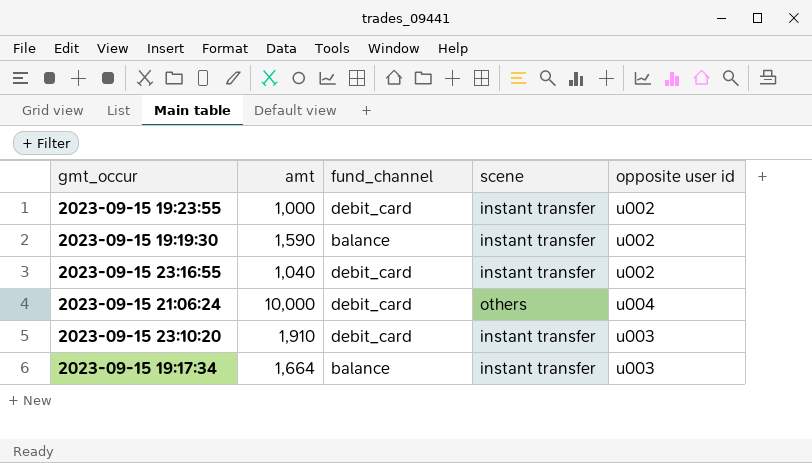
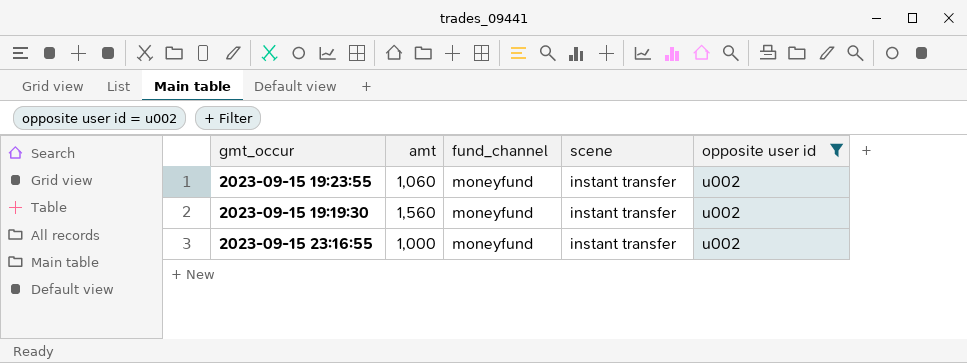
filter: none -> opposite user id = u002
2023-09-15 19:23:55 | amt: 1,000 -> 1,060
2023-09-15 19:23:55 | fund_channel: debit_card -> moneyfund
2023-09-15 19:19:30 | amt: 1,590 -> 1,560
2023-09-15 19:19:30 | fund_channel: balance -> moneyfund
2023-09-15 23:16:55 | amt: 1,040 -> 1,000
2023-09-15 23:16:55 | fund_channel: debit_card -> moneyfund

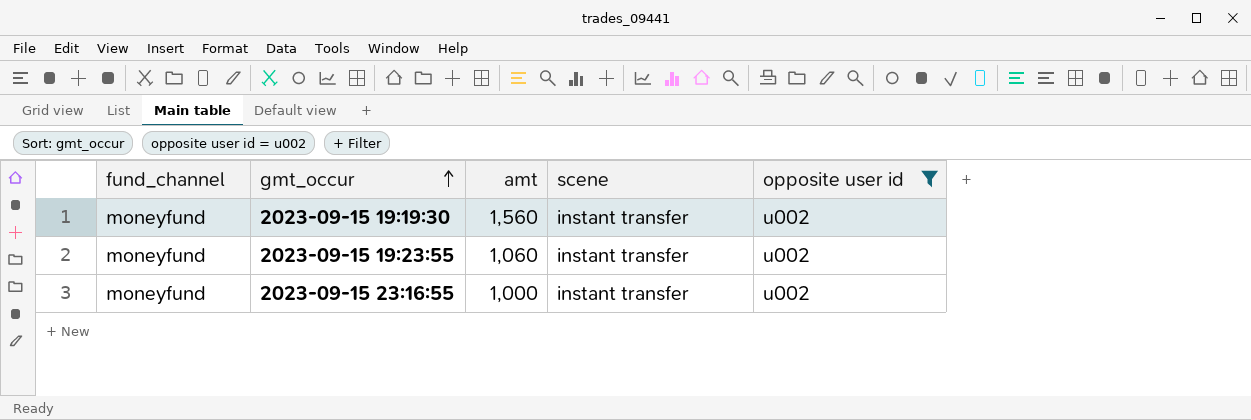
row order: none -> gmt_occur ascending
column fund_channel | position: 3 -> 1

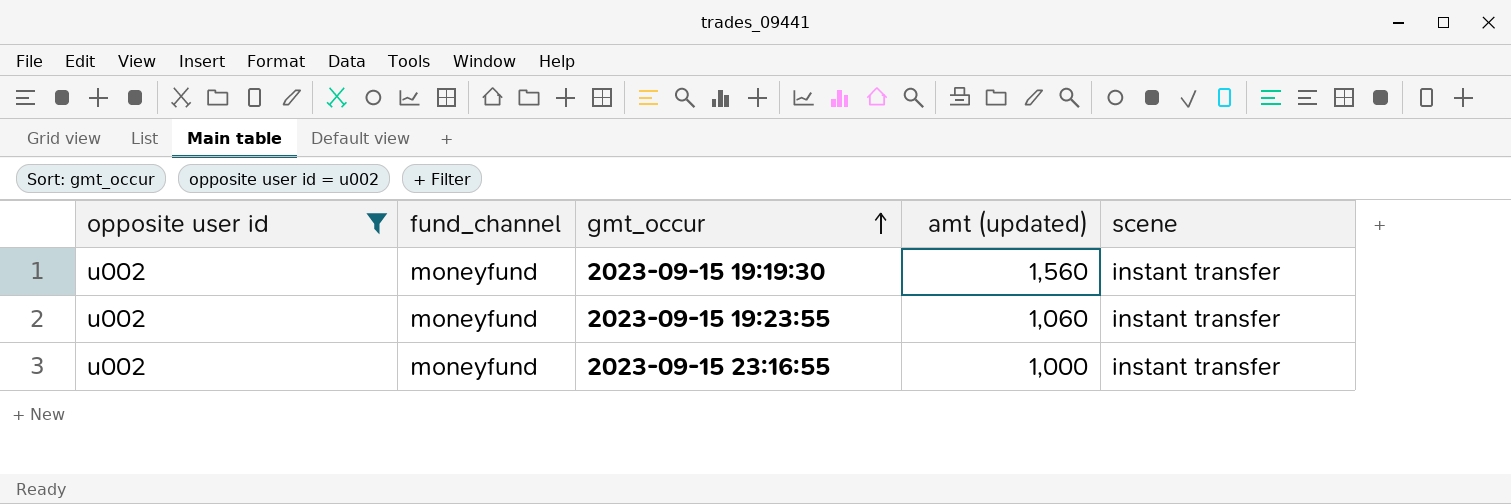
column opposite user id | position: 5 -> 1
column name: amt -> amt (updated)

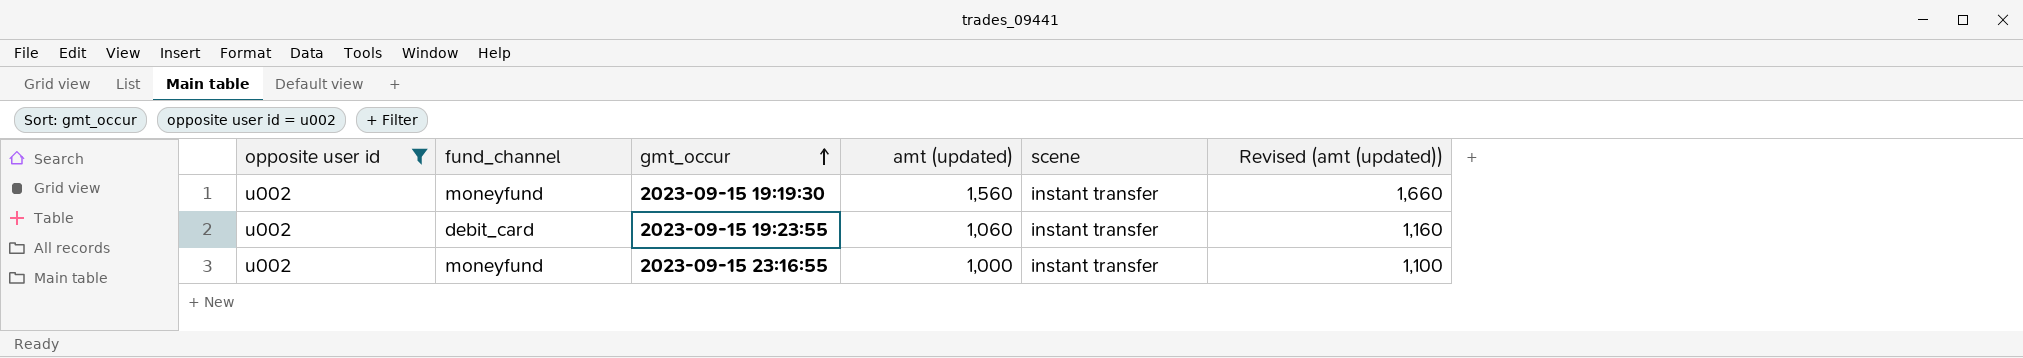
column Revised (amt (updated)) | formula: none -> [amt (updated)] + 100
2023-09-15 19:23:55 | fund_channel: moneyfund -> debit_card

